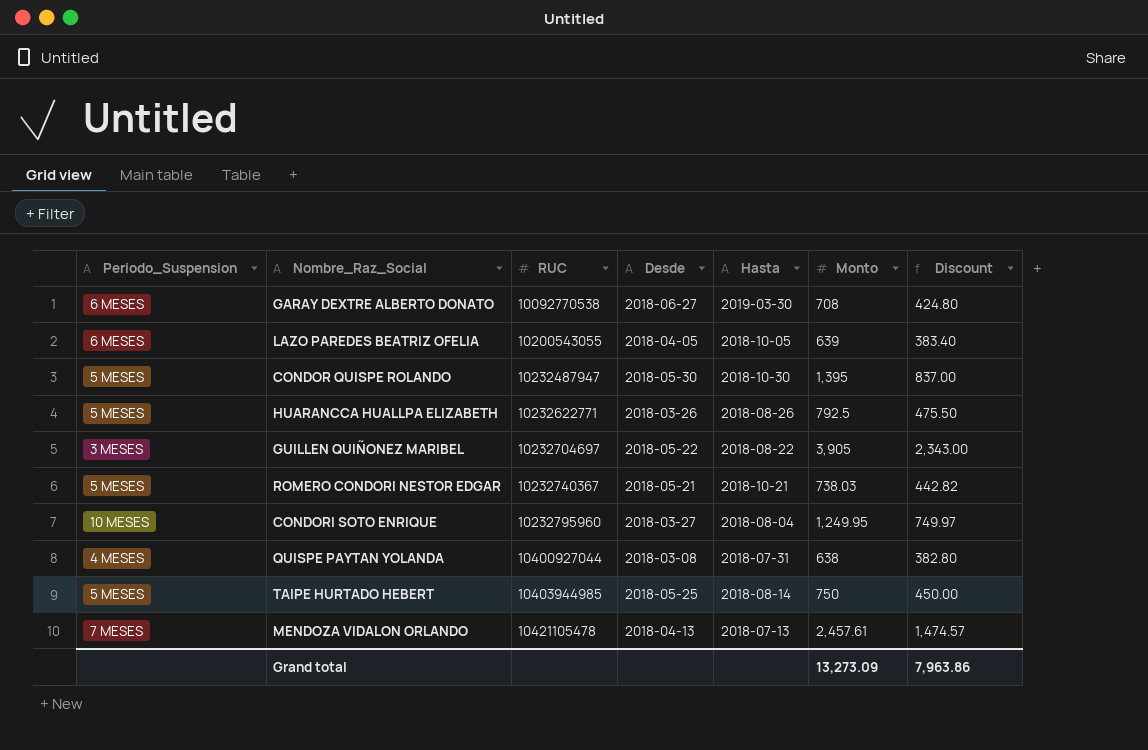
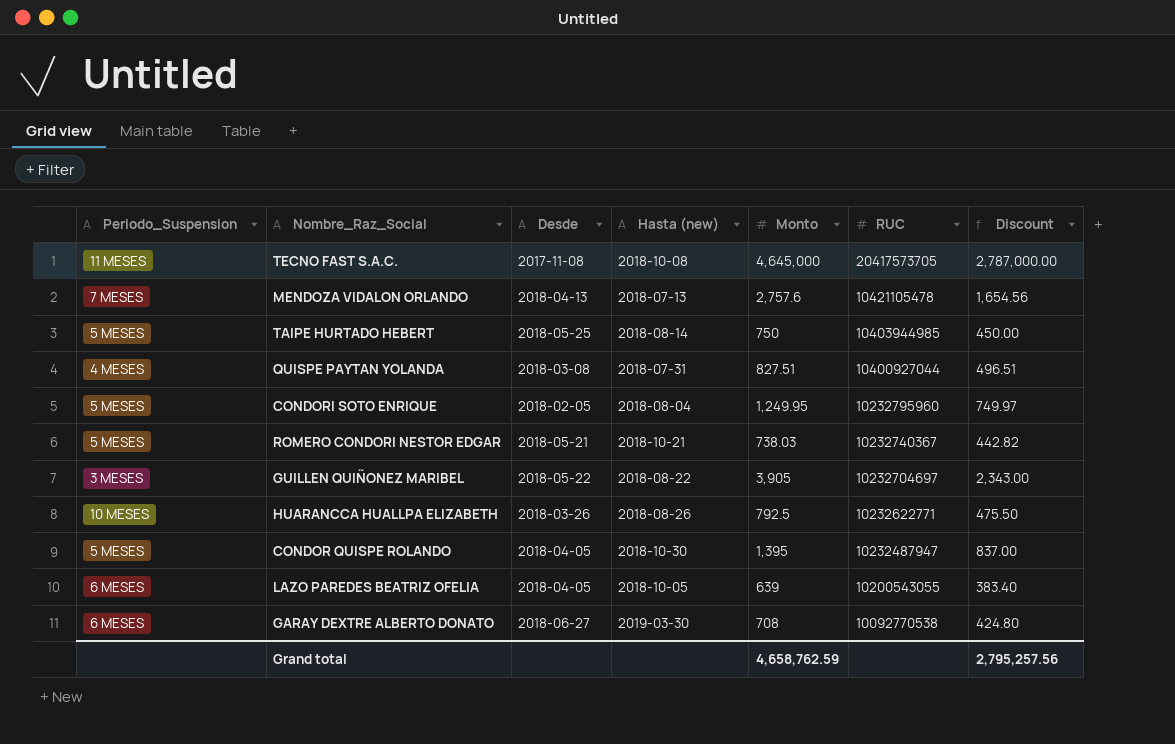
row order: RUC ascending -> RUC descending
column name: Hasta -> Hasta (new)
column RUC | position: 3 -> 6
row TECNO FAST S.A.C.: none -> 11 MESES | 2017-11-08 | 2018-10-08 | 4,645,000 | 20417573705 | 2,787,000.00
MENDOZA VIDALON ORLANDO | Monto: 2,457.61 -> 2,757.6
MENDOZA VIDALON ORLANDO | Discount: 1,474.57 -> 1,654.56
QUISPE PAYTAN YOLANDA | Monto: 638 -> 827.51
QUISPE PAYTAN YOLANDA | Discount: 382.80 -> 496.51
CONDORI SOTO ENRIQUE | Periodo_Suspension: 10 MESES -> 5 MESES
CONDORI SOTO ENRIQUE | Desde: 2018-03-27 -> 2018-02-05
HUARANCCA HUALLPA ELIZABETH | Periodo_Suspension: 5 MESES -> 10 MESES
CONDOR QUISPE ROLANDO | Desde: 2018-05-30 -> 2018-04-05
Grand total | Monto: 13,273.09 -> 4,658,762.59
Grand total | Discount: 7,963.86 -> 2,795,257.56

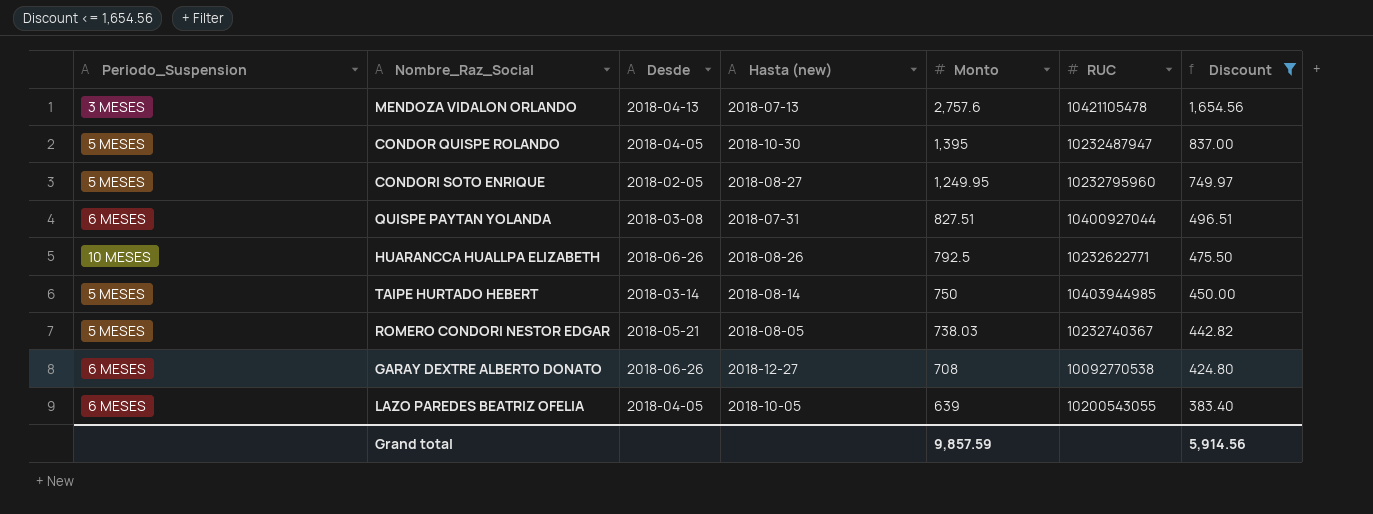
filter: none -> Discount <= 1,654.56
row order: RUC descending -> Monto descending
MENDOZA VIDALON ORLANDO | Periodo_Suspension: 7 MESES -> 3 MESES
CONDORI SOTO ENRIQUE | Hasta (new): 2018-08-04 -> 2018-08-27
QUISPE PAYTAN YOLANDA | Periodo_Suspension: 4 MESES -> 6 MESES
HUARANCCA HUALLPA ELIZABETH | Desde: 2018-03-26 -> 2018-06-26
TAIPE HURTADO HEBERT | Desde: 2018-05-25 -> 2018-03-14
ROMERO CONDORI NESTOR EDGAR | Hasta (new): 2018-10-21 -> 2018-08-05
GARAY DEXTRE ALBERTO DONATO | Desde: 2018-06-27 -> 2018-06-26
GARAY DEXTRE ALBERTO DONATO | Hasta (new): 2019-03-30 -> 2018-12-27
Grand total | Monto: 4,658,762.59 -> 9,857.59
Grand total | Discount: 2,795,257.56 -> 5,914.56

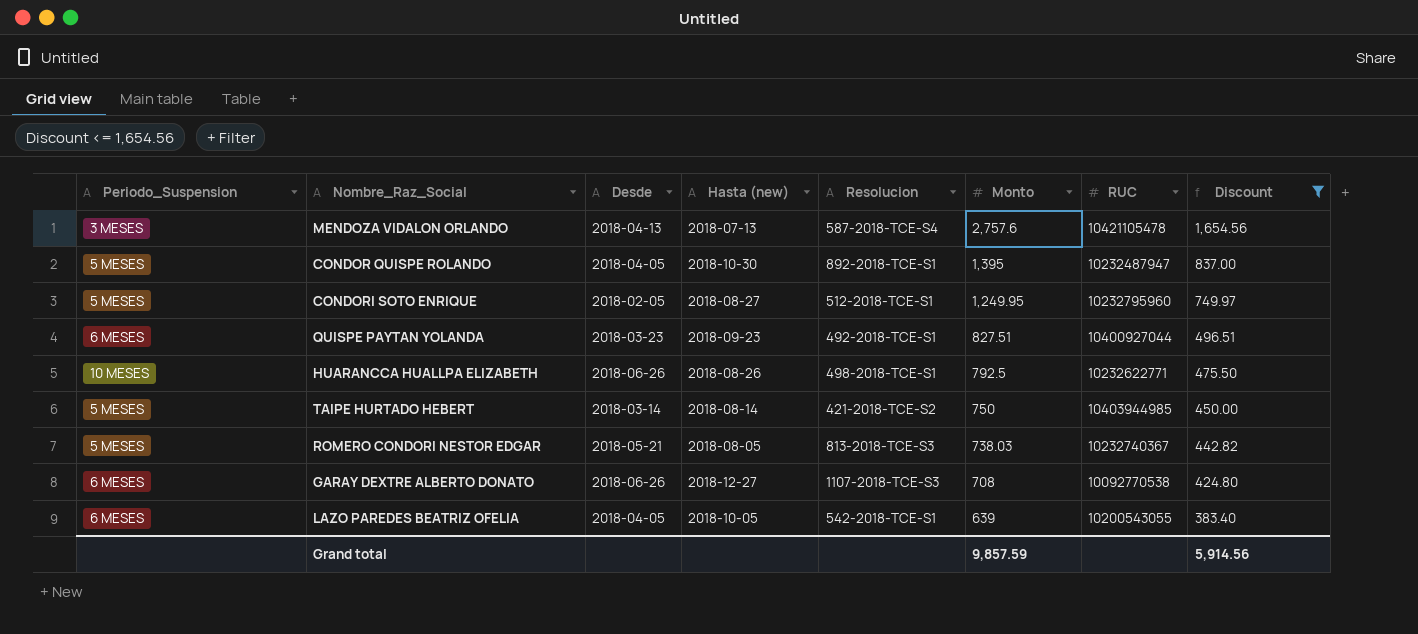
column Resolucion | position: none -> 5
QUISPE PAYTAN YOLANDA | Desde: 2018-03-08 -> 2018-03-23
QUISPE PAYTAN YOLANDA | Hasta (new): 2018-07-31 -> 2018-09-23

